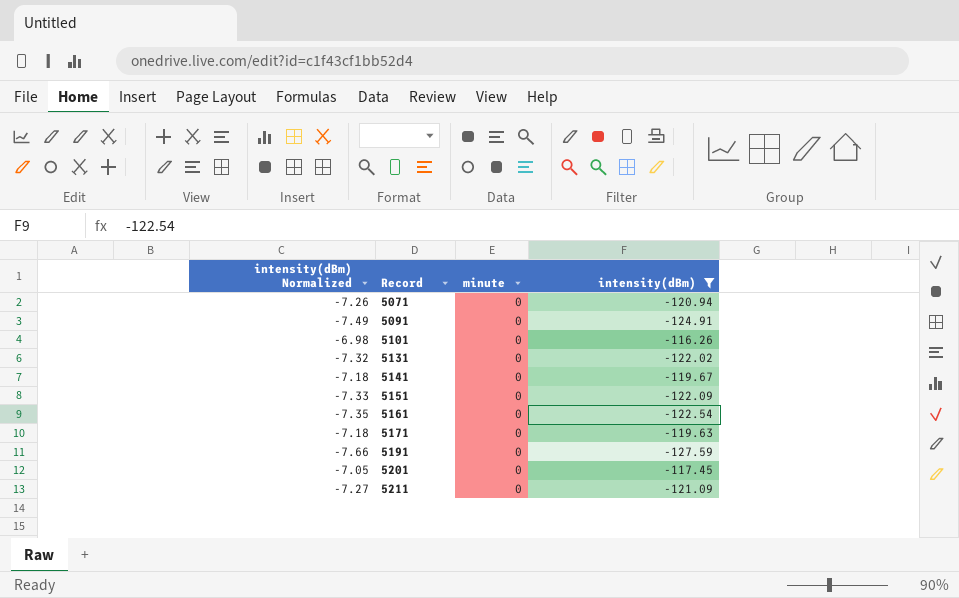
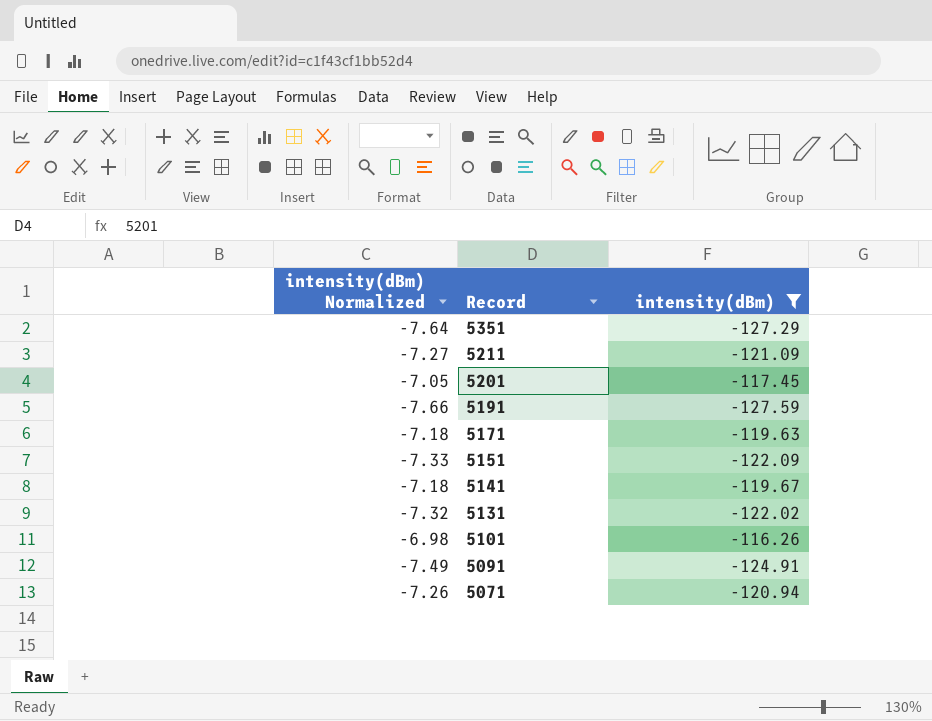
row order: Record ascending -> Record descending
column minute | position: 3 -> none
row 5161: -7.35 | 0 | -122.54 -> none
row 5351: none -> -7.64 | -127.29

